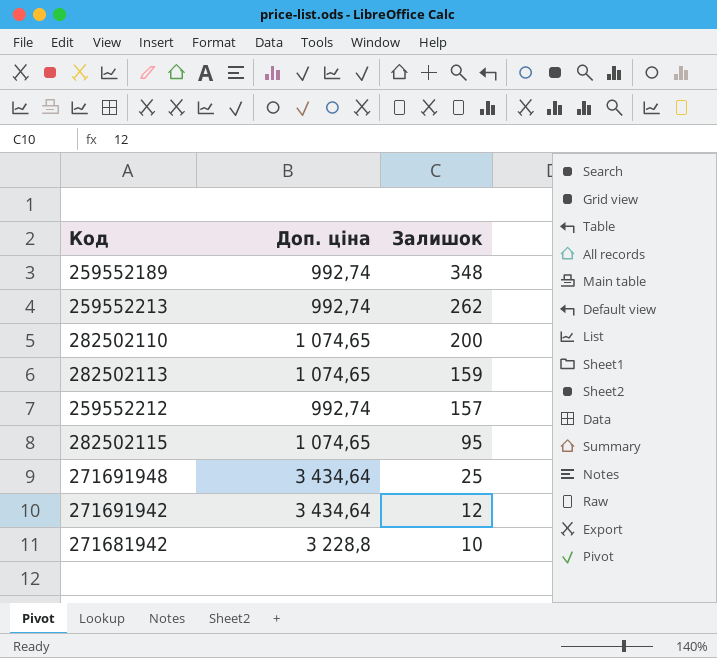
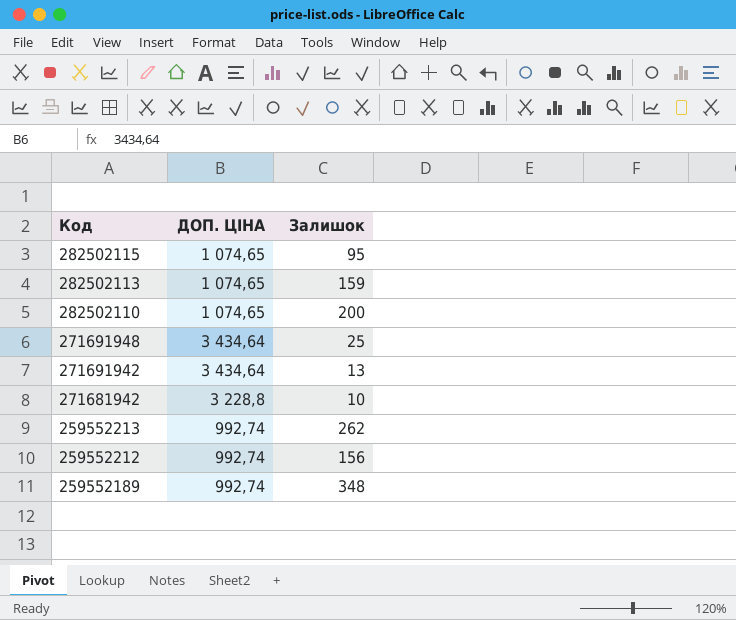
row order: Залишок descending -> Код descending
column name: Доп. ціна -> ДОП. ЦІНА
271691942 | Залишок: 12 -> 13
259552212 | Залишок: 157 -> 156

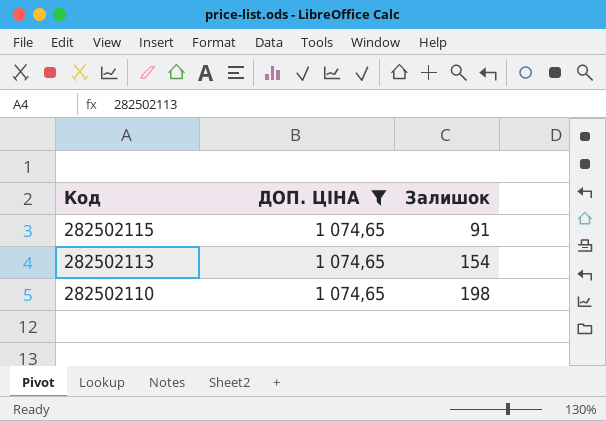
filter: none -> ДОП. ЦІНА = 1 074,65
282502115 | Залишок: 95 -> 91
282502113 | Залишок: 159 -> 154
282502110 | Залишок: 200 -> 198

